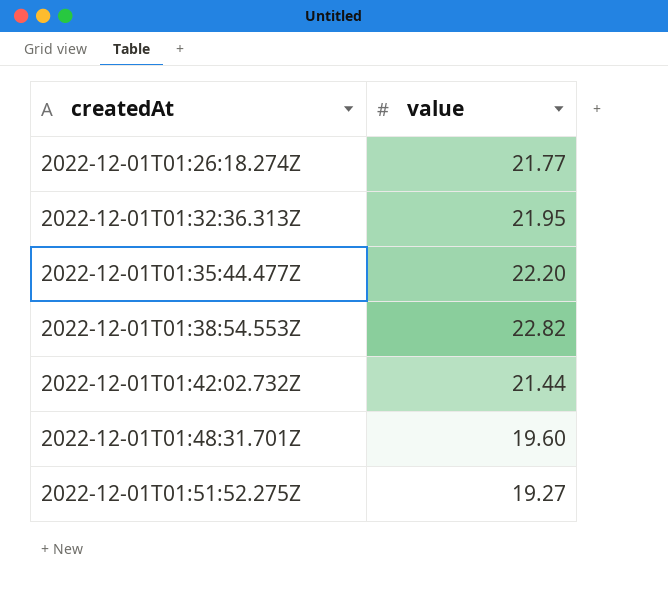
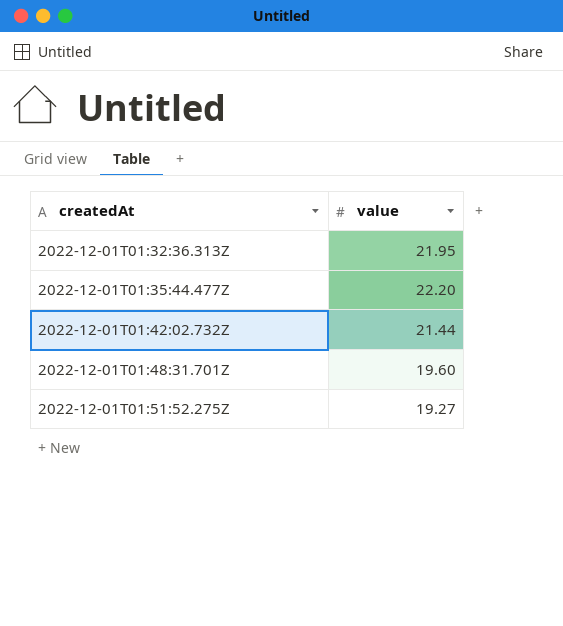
row 2022-12-01T01:26:18.274Z: 21.77 -> none
row 2022-12-01T01:38:54.553Z: 22.82 -> none

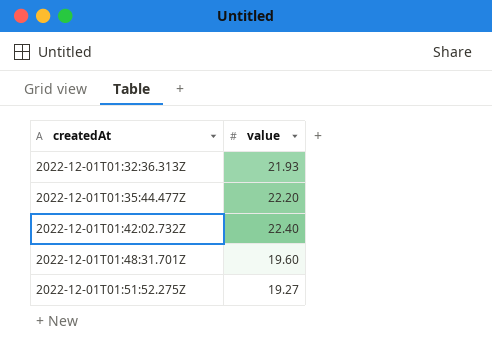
2022-12-01T01:32:36.313Z | value: 21.95 -> 21.93
2022-12-01T01:42:02.732Z | value: 21.44 -> 22.40

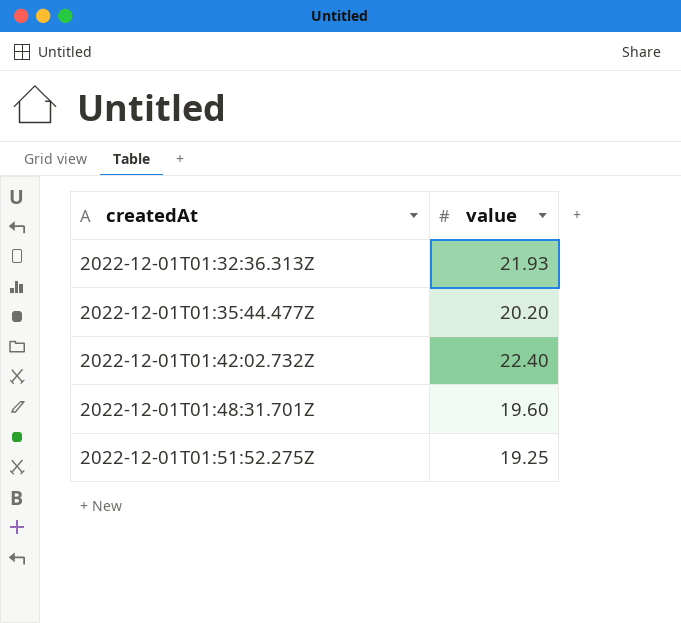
2022-12-01T01:35:44.477Z | value: 22.20 -> 20.20
2022-12-01T01:51:52.275Z | value: 19.27 -> 19.25

